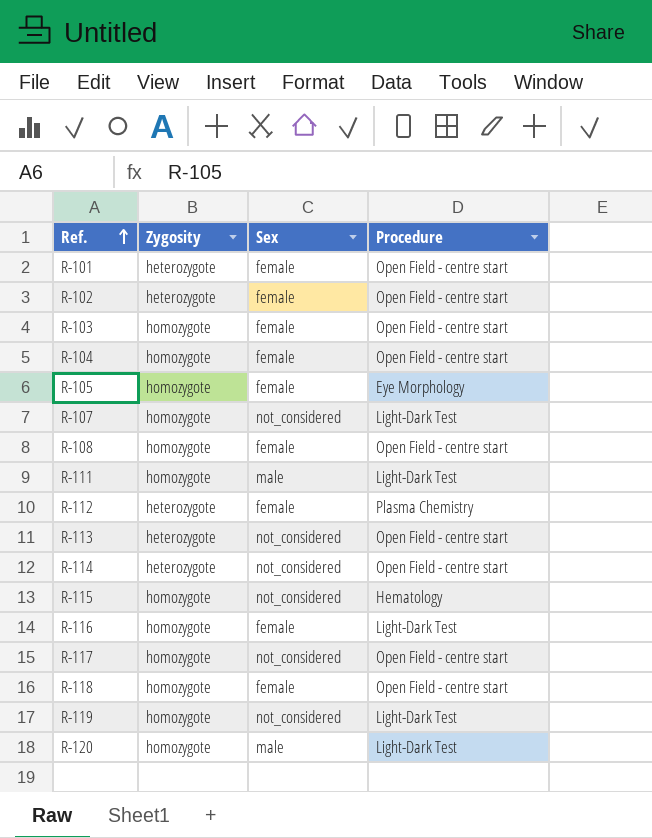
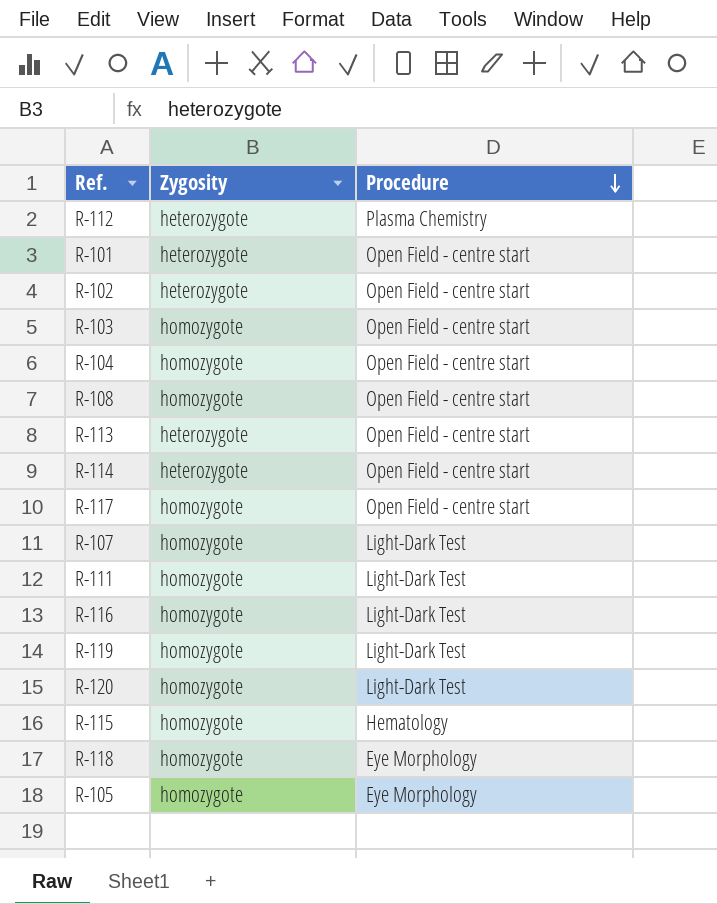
row order: Ref. ascending -> Procedure descending
column Sex | position: 3 -> none
R-118 | Procedure: Open Field - centre start -> Eye Morphology

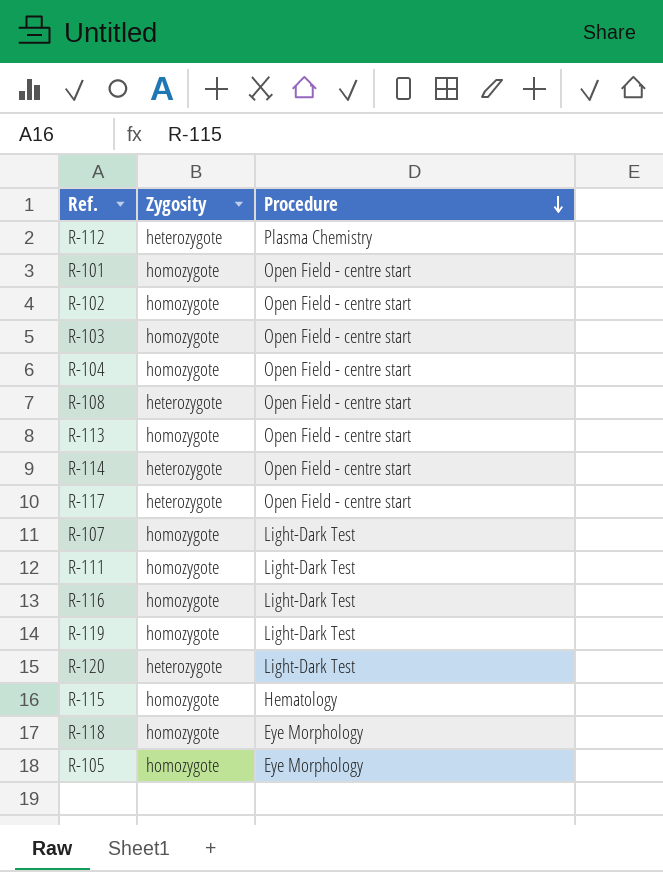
R-101 | Zygosity: heterozygote -> homozygote
R-102 | Zygosity: heterozygote -> homozygote
R-108 | Zygosity: homozygote -> heterozygote
R-113 | Zygosity: heterozygote -> homozygote
R-117 | Zygosity: homozygote -> heterozygote
R-120 | Zygosity: homozygote -> heterozygote

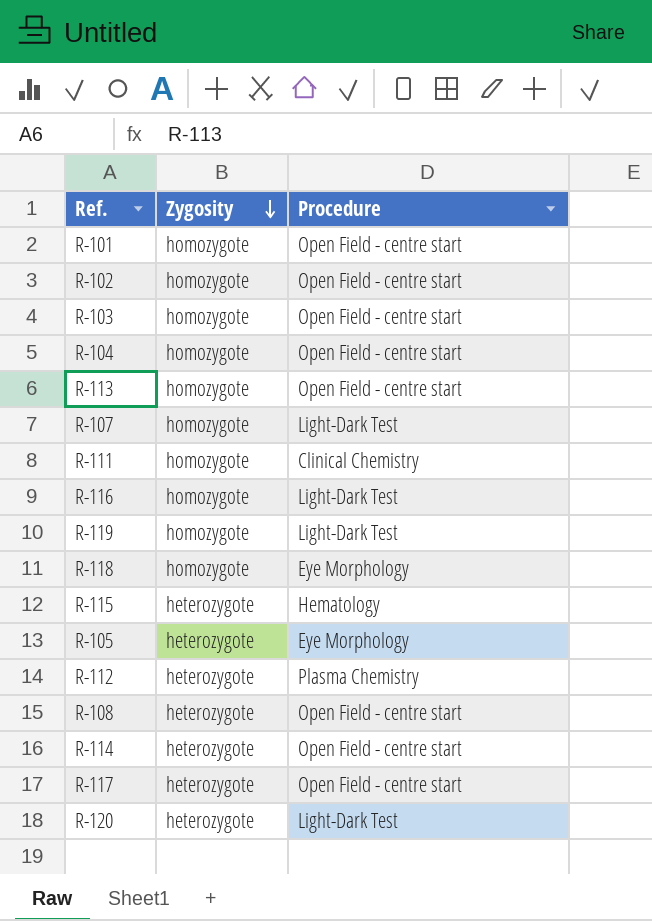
row order: Procedure descending -> Zygosity descending
R-111 | Procedure: Light-Dark Test -> Clinical Chemistry
R-115 | Zygosity: homozygote -> heterozygote
R-105 | Zygosity: homozygote -> heterozygote

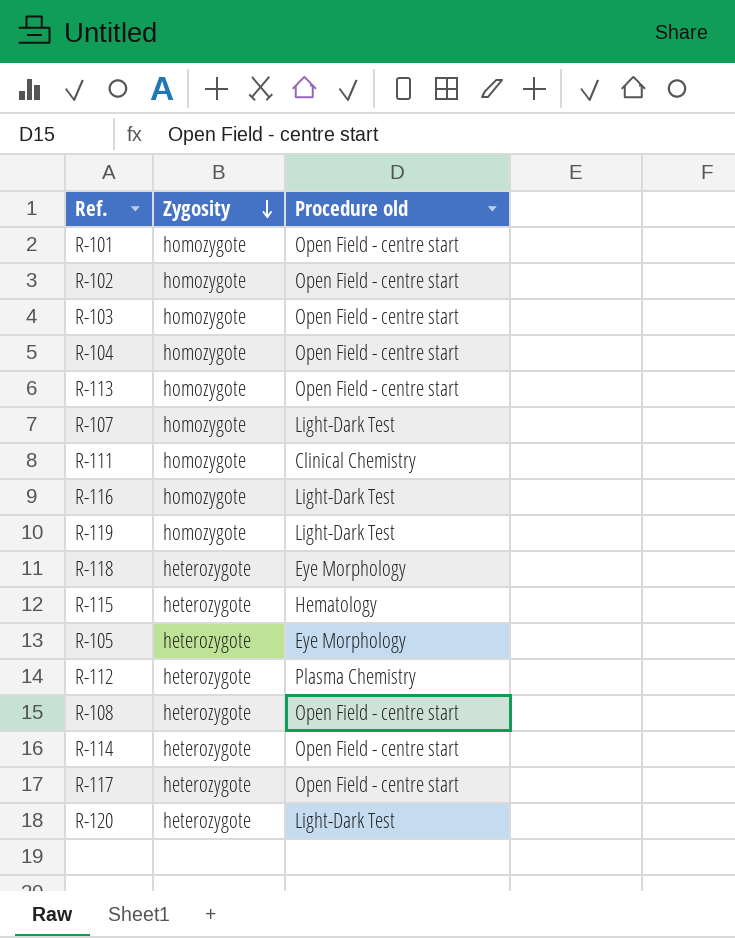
column name: Procedure -> Procedure old
R-118 | Zygosity: homozygote -> heterozygote

